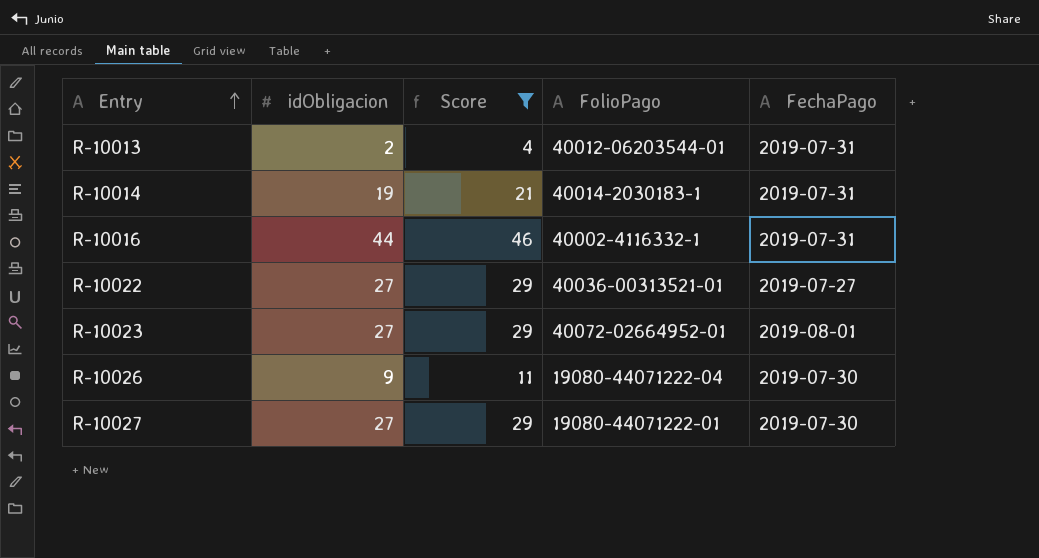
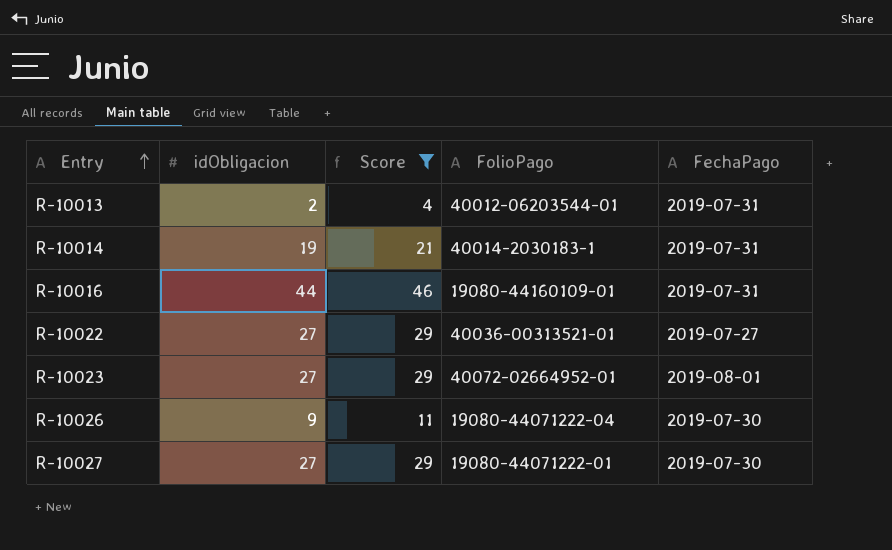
R-10016 | FolioPago: 40002-4116332-1 -> 19080-44160109-01

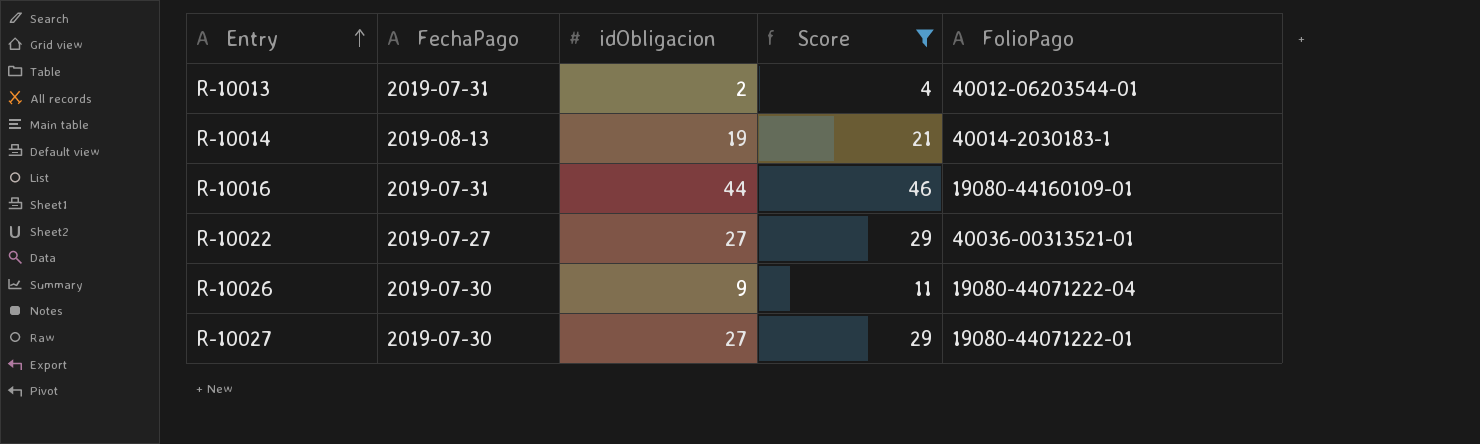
column FechaPago | position: 5 -> 2
row R-10023: 27 | 29 | 40072-02664952-01 | 2019-08-01 -> none
R-10014 | FechaPago: 2019-07-31 -> 2019-08-13

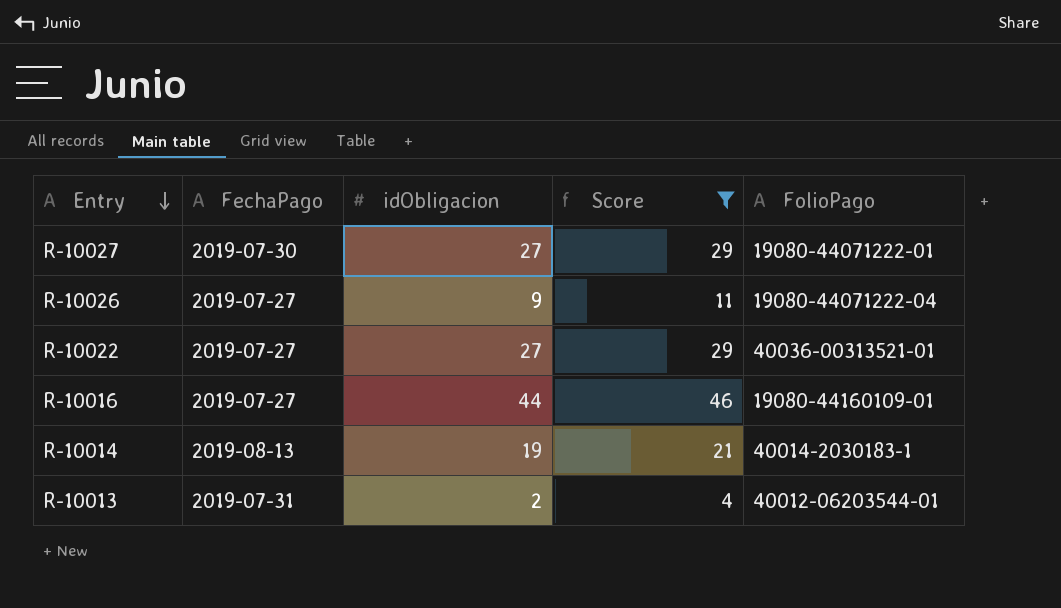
row order: Entry ascending -> Entry descending
R-10026 | FechaPago: 2019-07-30 -> 2019-07-27
R-10016 | FechaPago: 2019-07-31 -> 2019-07-27

